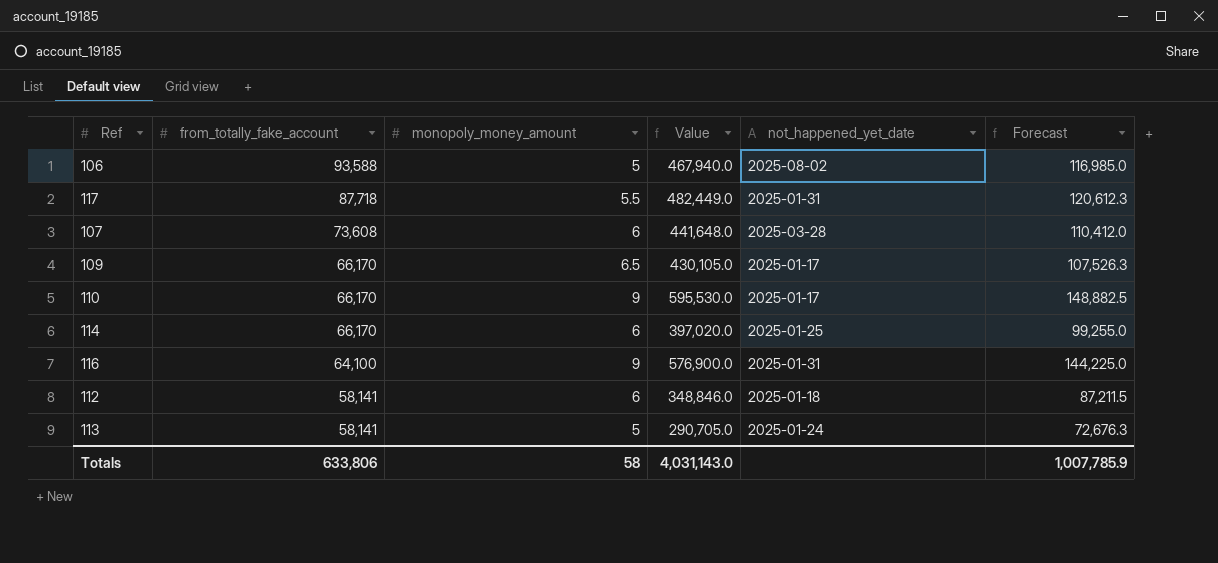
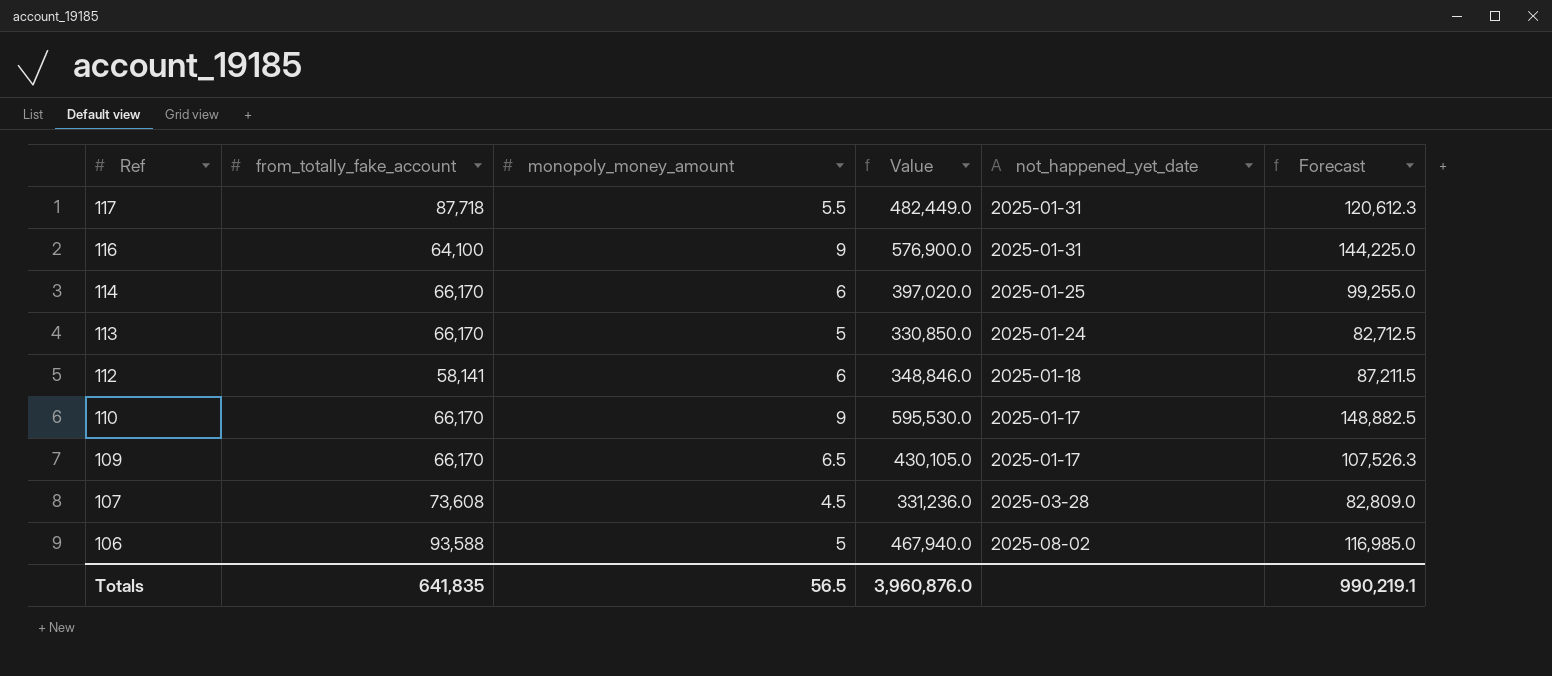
row order: from_totally_fake_account descending -> Ref descending
113 | from_totally_fake_account: 58,141 -> 66,170
113 | Value: 290,705.0 -> 330,850.0
113 | Forecast: 72,676.3 -> 82,712.5
107 | monopoly_money_amount: 6 -> 4.5
107 | Value: 441,648.0 -> 331,236.0
107 | Forecast: 110,412.0 -> 82,809.0
Totals | from_totally_fake_account: 633,806 -> 641,835
Totals | monopoly_money_amount: 58 -> 56.5
Totals | Value: 4,031,143.0 -> 3,960,876.0
Totals | Forecast: 1,007,785.9 -> 990,219.1

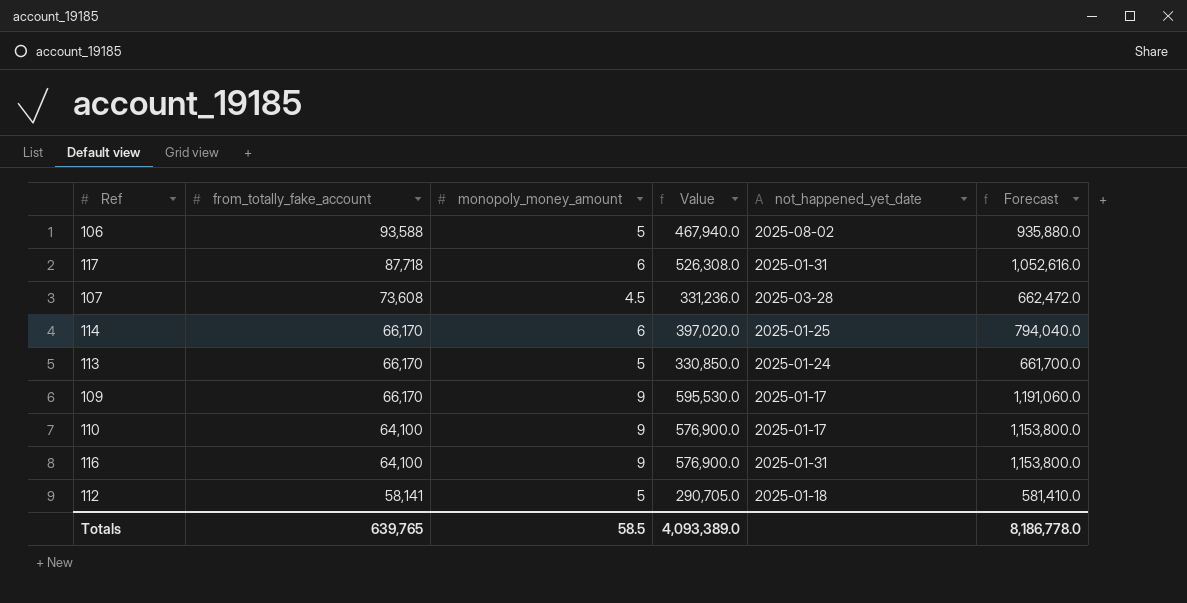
row order: Ref descending -> from_totally_fake_account descending
column Forecast | formula: [Value] * 0.25 -> [Value] * 2
117 | monopoly_money_amount: 5.5 -> 6
117 | Value: 482,449.0 -> 526,308.0
109 | monopoly_money_amount: 6.5 -> 9
109 | Value: 430,105.0 -> 595,530.0
110 | from_totally_fake_account: 66,170 -> 64,100
110 | Value: 595,530.0 -> 576,900.0
112 | monopoly_money_amount: 6 -> 5
112 | Value: 348,846.0 -> 290,705.0
Totals | from_totally_fake_account: 641,835 -> 639,765
Totals | monopoly_money_amount: 56.5 -> 58.5
Totals | Value: 3,960,876.0 -> 4,093,389.0
Totals | Forecast: 990,219.1 -> 8,186,778.0

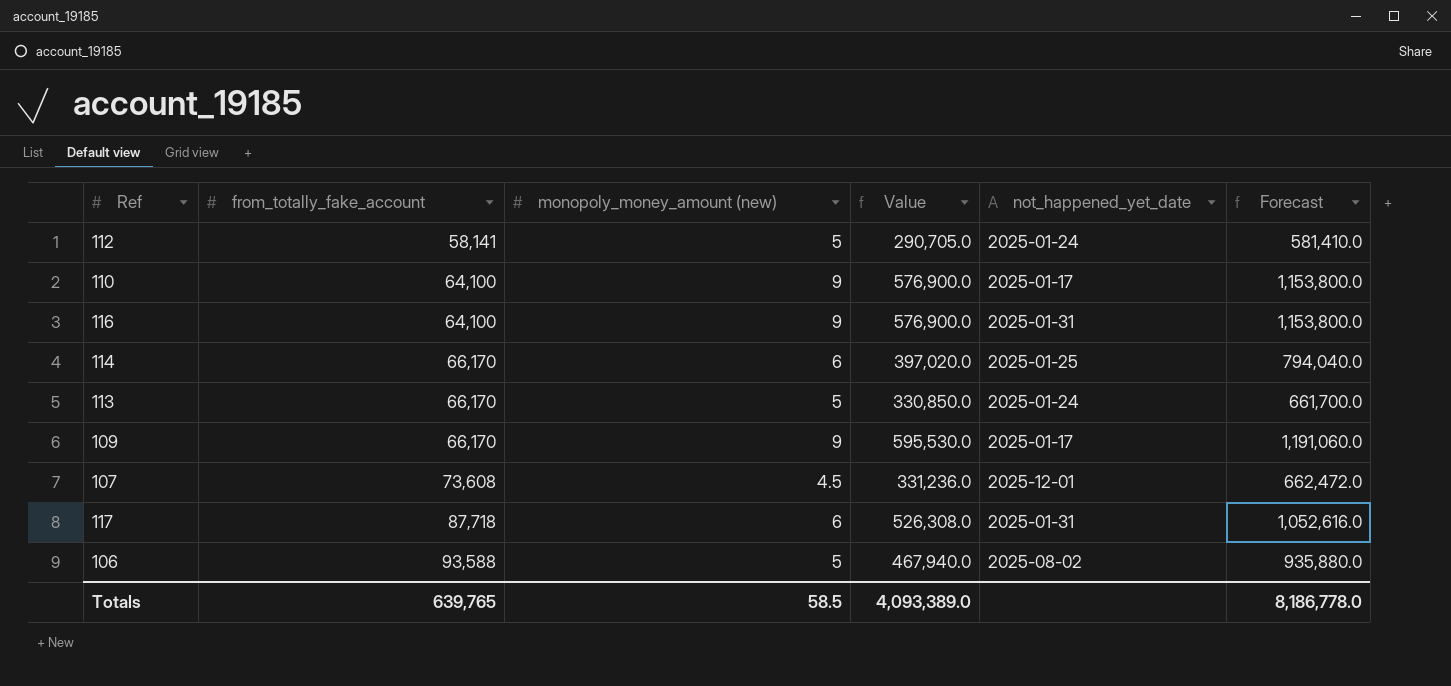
row order: from_totally_fake_account descending -> from_totally_fake_account ascending
column name: monopoly_money_amount -> monopoly_money_amount (new)
112 | not_happened_yet_date: 2025-01-18 -> 2025-01-24
107 | not_happened_yet_date: 2025-03-28 -> 2025-12-01

